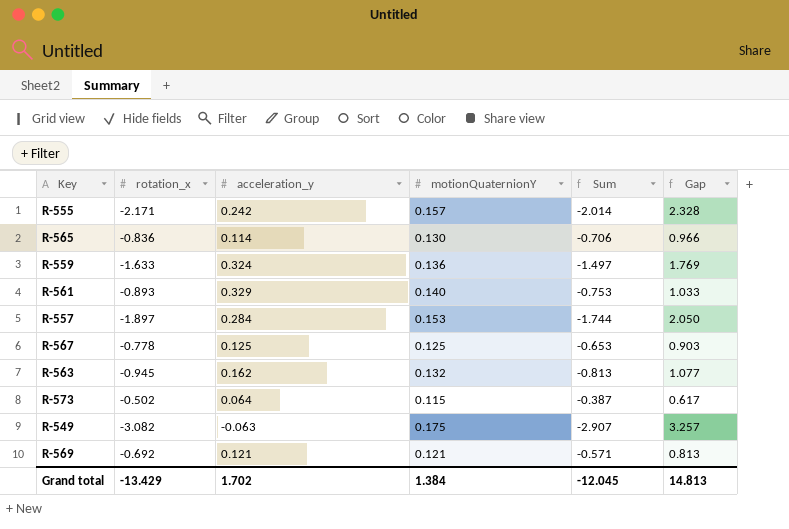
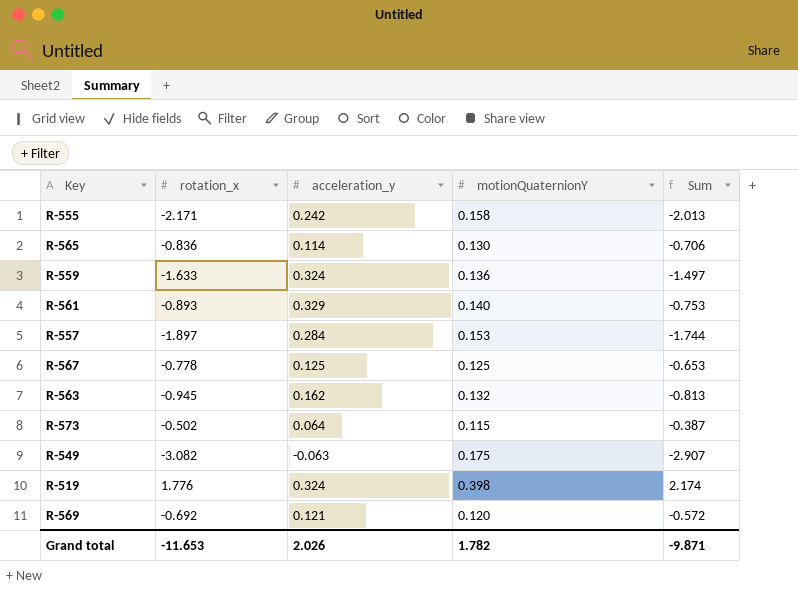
column Gap | formula: [motionQuaternionY] - [rotation_x] -> none
R-555 | motionQuaternionY: 0.157 -> 0.158
R-555 | Sum: -2.014 -> -2.013
row R-519: none -> 1.776 | 0.324 | 0.398 | 2.174
R-569 | motionQuaternionY: 0.121 -> 0.120
R-569 | Sum: -0.571 -> -0.572
Grand total | rotation_x: -13.429 -> -11.653
Grand total | acceleration_y: 1.702 -> 2.026
Grand total | motionQuaternionY: 1.384 -> 1.782
Grand total | Sum: -12.045 -> -9.871

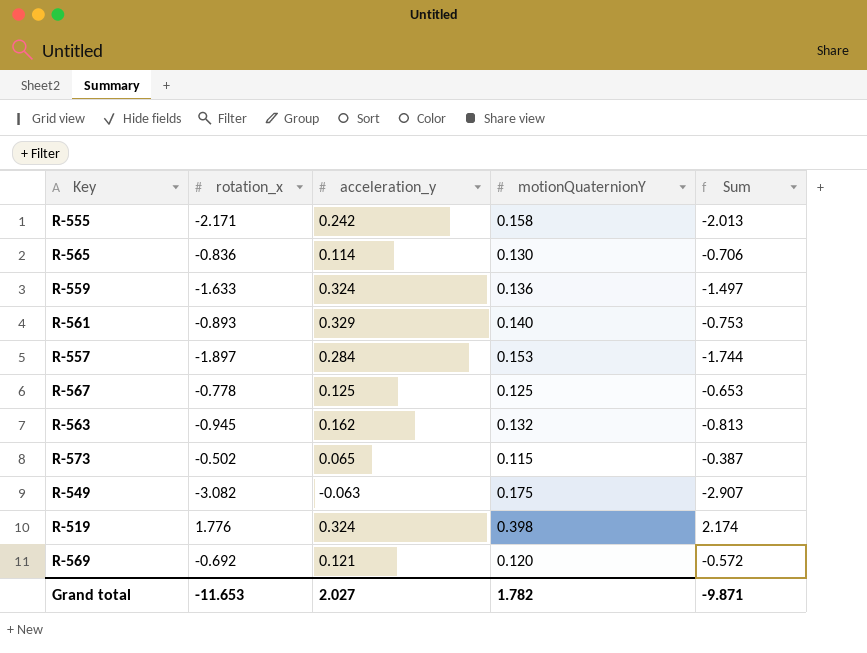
R-573 | acceleration_y: 0.064 -> 0.065
Grand total | acceleration_y: 2.026 -> 2.027

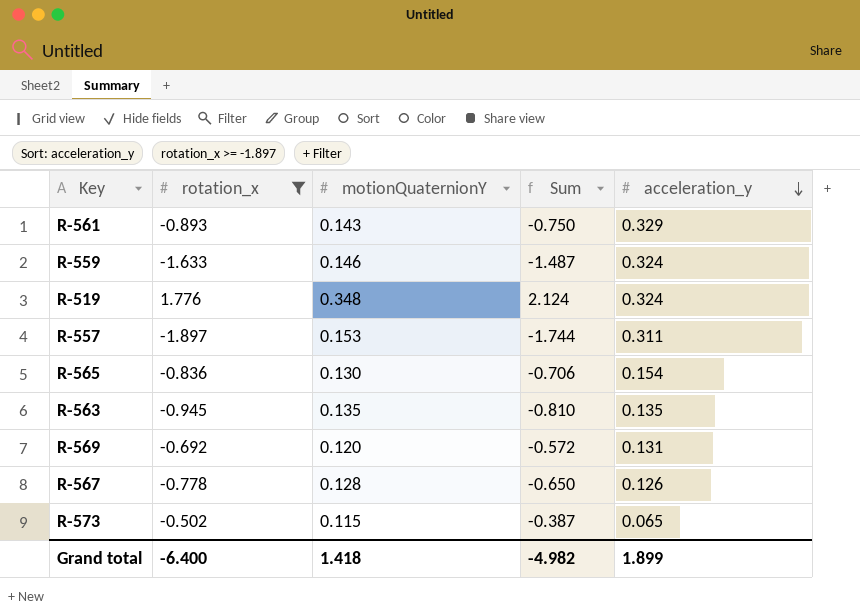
filter: none -> rotation_x >= -1.897
row order: none -> acceleration_y descending
column acceleration_y | position: 3 -> 5
R-561 | motionQuaternionY: 0.140 -> 0.143
R-561 | Sum: -0.753 -> -0.750
R-559 | motionQuaternionY: 0.136 -> 0.146
R-559 | Sum: -1.497 -> -1.487
R-519 | motionQuaternionY: 0.398 -> 0.348
R-519 | Sum: 2.174 -> 2.124
R-557 | acceleration_y: 0.284 -> 0.311
R-565 | acceleration_y: 0.114 -> 0.154
R-563 | motionQuaternionY: 0.132 -> 0.135
R-563 | Sum: -0.813 -> -0.810
R-563 | acceleration_y: 0.162 -> 0.135
R-569 | acceleration_y: 0.121 -> 0.131
R-567 | motionQuaternionY: 0.125 -> 0.128
R-567 | Sum: -0.653 -> -0.650
R-567 | acceleration_y: 0.125 -> 0.126
Grand total | rotation_x: -11.653 -> -6.400
Grand total | motionQuaternionY: 1.782 -> 1.418
Grand total | Sum: -9.871 -> -4.982
Grand total | acceleration_y: 2.027 -> 1.899

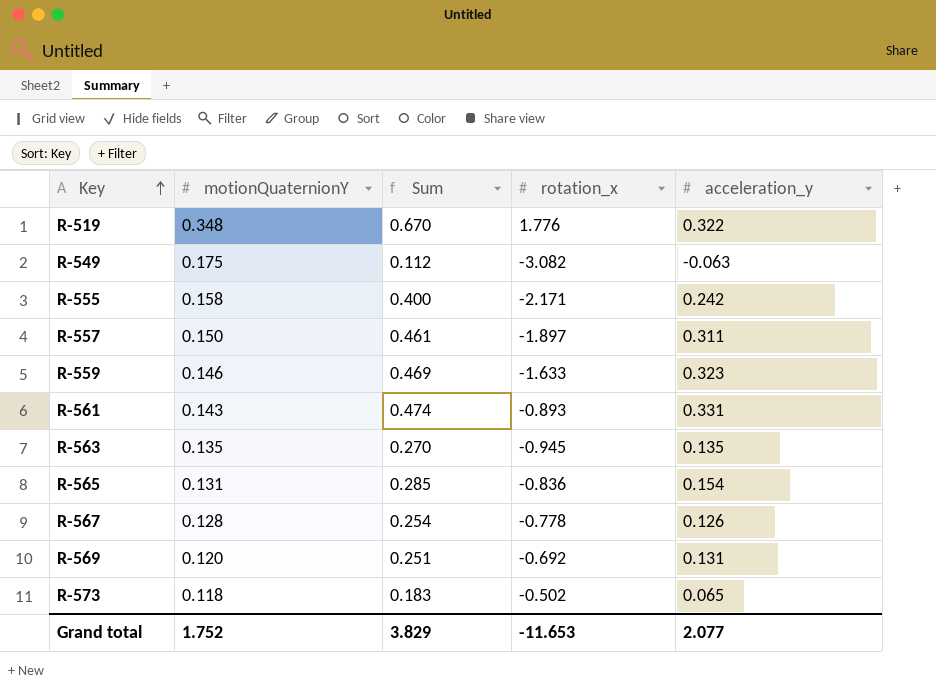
filter: rotation_x >= -1.897 -> none
row order: acceleration_y descending -> Key ascending
column Sum | formula: [rotation_x] + [motionQuaternionY] -> [motionQuaternionY] + [acceleration_y]
column rotation_x | position: 2 -> 4
R-519 | acceleration_y: 0.324 -> 0.322
R-557 | motionQuaternionY: 0.153 -> 0.150
R-559 | acceleration_y: 0.324 -> 0.323
R-561 | acceleration_y: 0.329 -> 0.331
R-565 | motionQuaternionY: 0.130 -> 0.131
R-573 | motionQuaternionY: 0.115 -> 0.118
Grand total | motionQuaternionY: 1.418 -> 1.752
Grand total | Sum: -4.982 -> 3.829
Grand total | rotation_x: -6.400 -> -11.653
Grand total | acceleration_y: 1.899 -> 2.077

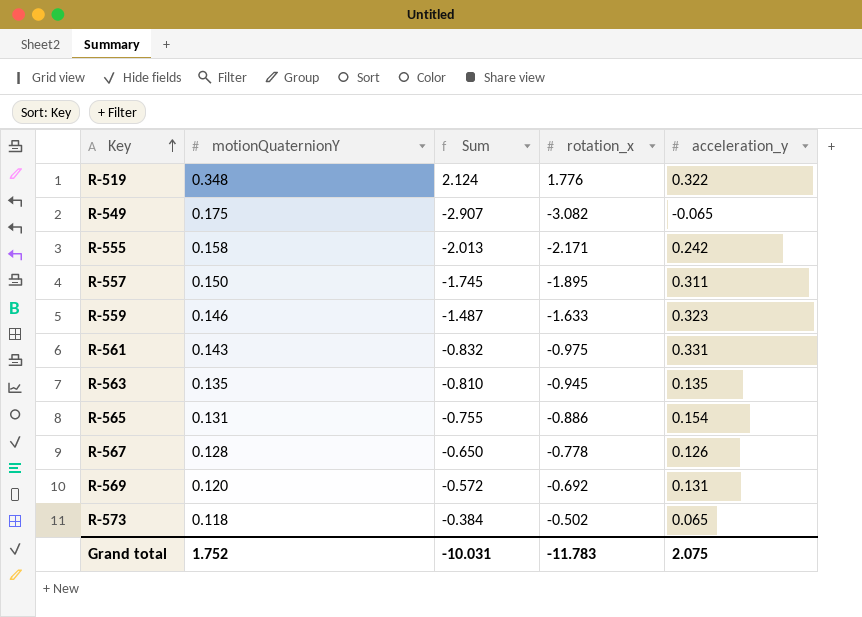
column Sum | formula: [motionQuaternionY] + [acceleration_y] -> [motionQuaternionY] + [rotation_x]
R-549 | acceleration_y: -0.063 -> -0.065
R-557 | rotation_x: -1.897 -> -1.895
R-561 | rotation_x: -0.893 -> -0.975
R-565 | rotation_x: -0.836 -> -0.886
Grand total | Sum: 3.829 -> -10.031
Grand total | rotation_x: -11.653 -> -11.783
Grand total | acceleration_y: 2.077 -> 2.075

